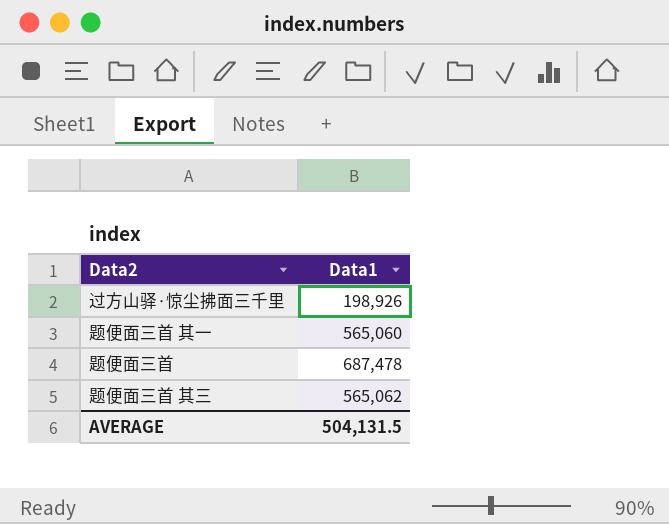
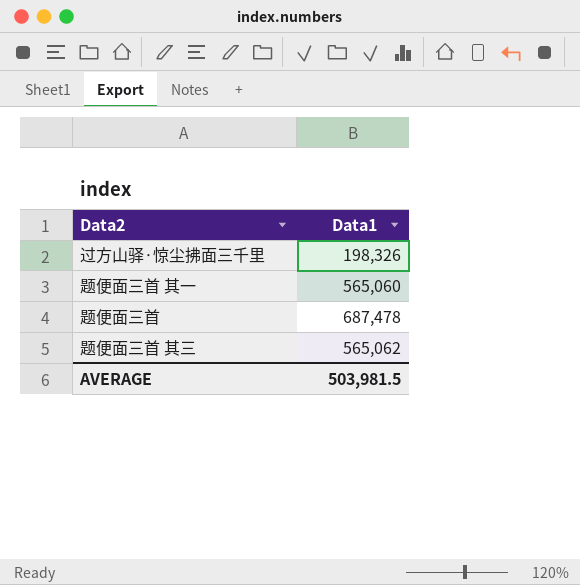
过方山驿·惊尘拂面三千里 | Data1: 198,926 -> 198,326
AVERAGE | Data1: 504,131.5 -> 503,981.5

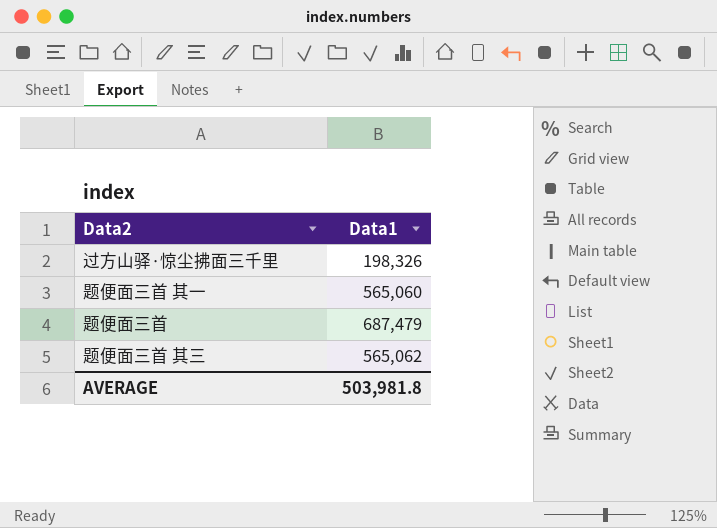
题便面三首 | Data1: 687,478 -> 687,479
AVERAGE | Data1: 503,981.5 -> 503,981.8

